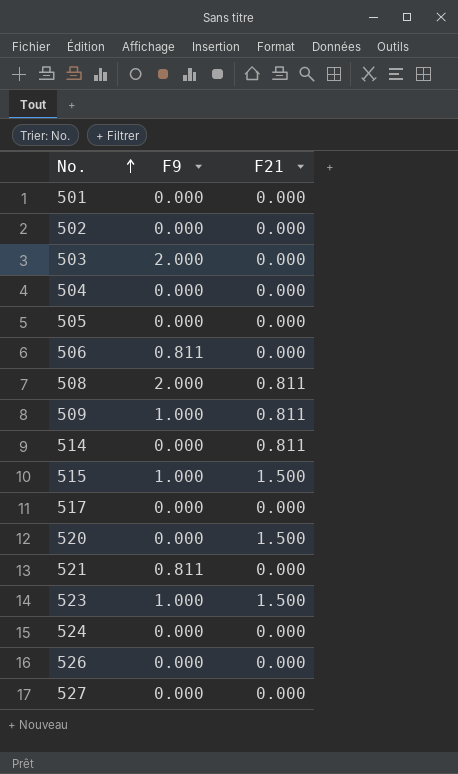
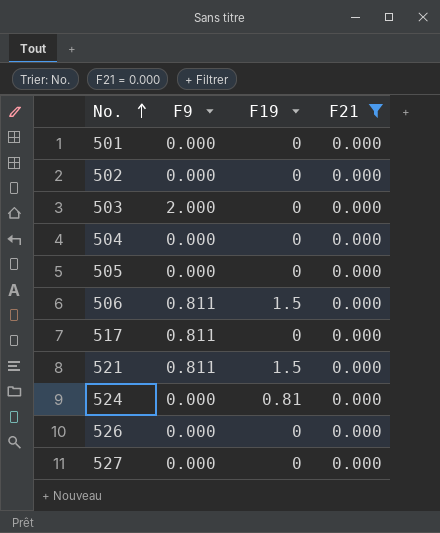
filter: none -> F21 = 0.000
column F19 | position: none -> 3
517 | F9: 0.000 -> 0.811

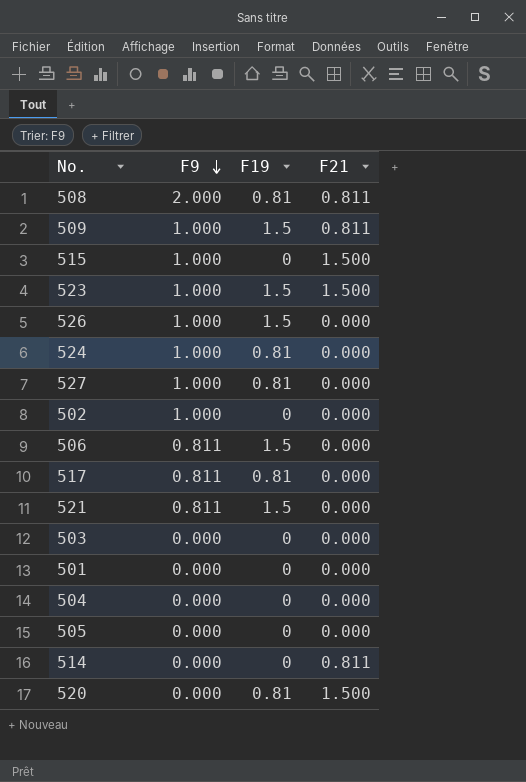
filter: F21 = 0.000 -> none
row order: No. ascending -> F9 descending
526 | F9: 0.000 -> 1.000
526 | F19: 0 -> 1.5
524 | F9: 0.000 -> 1.000
527 | F9: 0.000 -> 1.000
527 | F19: 0 -> 0.81
502 | F9: 0.000 -> 1.000
517 | F19: 0 -> 0.81
503 | F9: 2.000 -> 0.000

